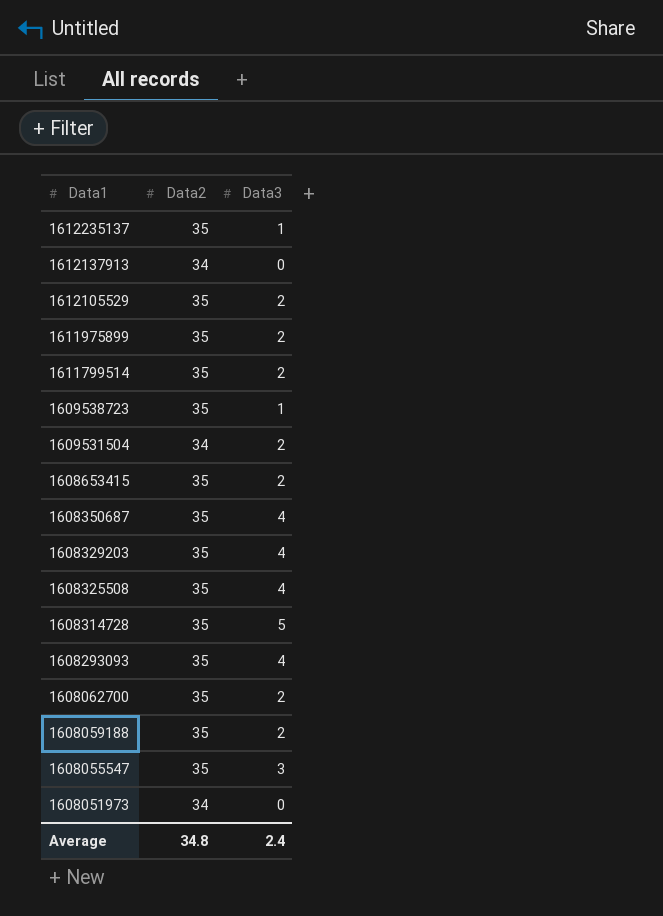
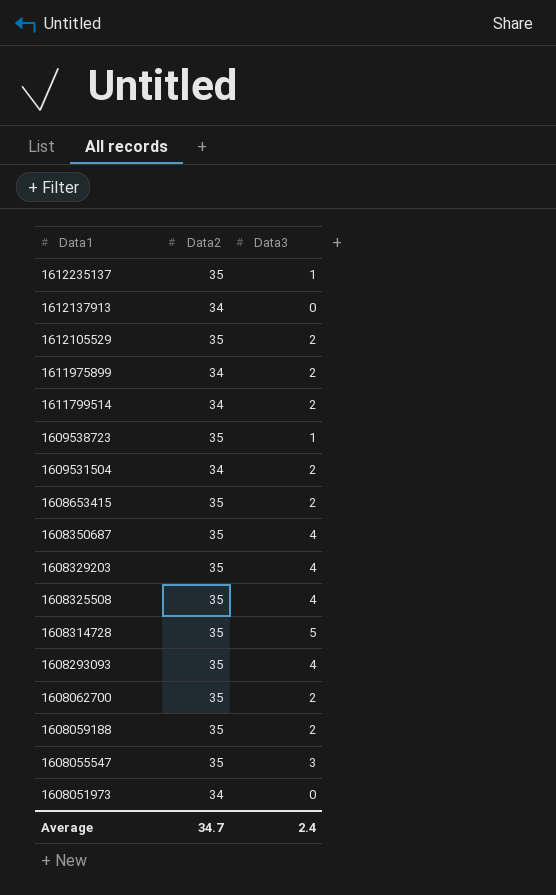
1611975899 | Data2: 35 -> 34
1611799514 | Data2: 35 -> 34
Average | Data2: 34.8 -> 34.7

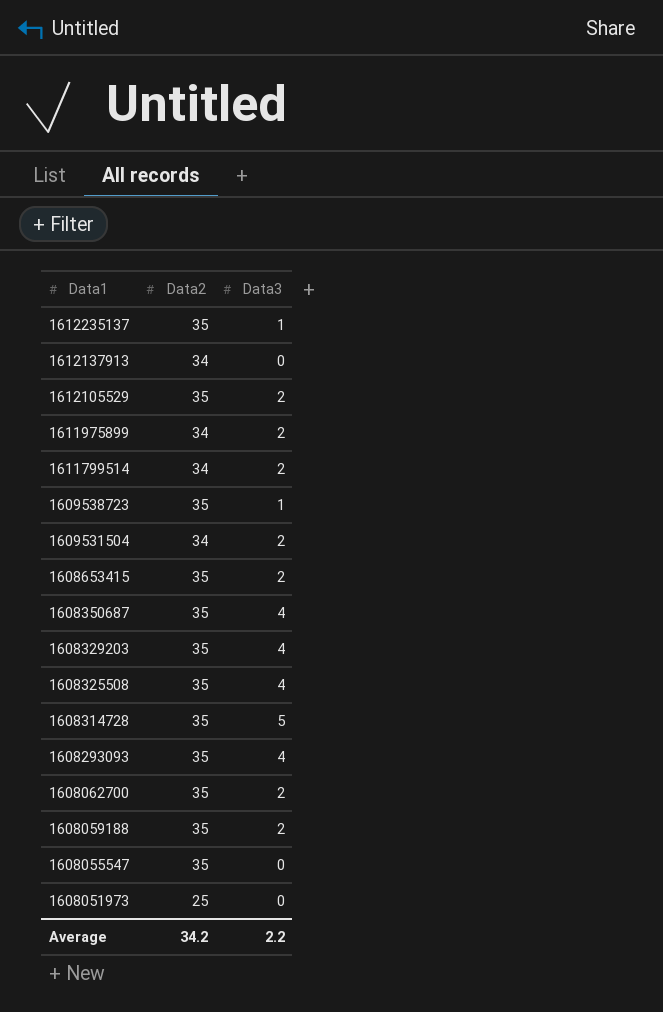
1608055547 | Data3: 3 -> 0
1608051973 | Data2: 34 -> 25
Average | Data2: 34.7 -> 34.2
Average | Data3: 2.4 -> 2.2

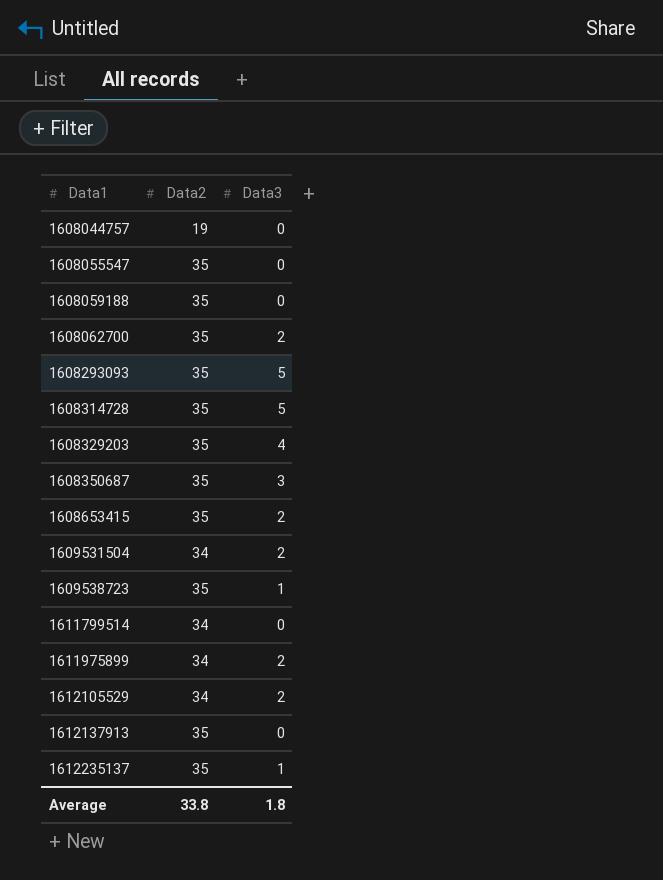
row order: Data1 descending -> Data1 ascending
row 1608325508: 35 | 4 -> none
row 1608051973: 25 | 0 -> none
row 1608044757: none -> 19 | 0
1608059188 | Data3: 2 -> 0
1608293093 | Data3: 4 -> 5
1608350687 | Data3: 4 -> 3
1611799514 | Data3: 2 -> 0
1612105529 | Data2: 35 -> 34
1612137913 | Data2: 34 -> 35
Average | Data2: 34.2 -> 33.8
Average | Data3: 2.2 -> 1.8

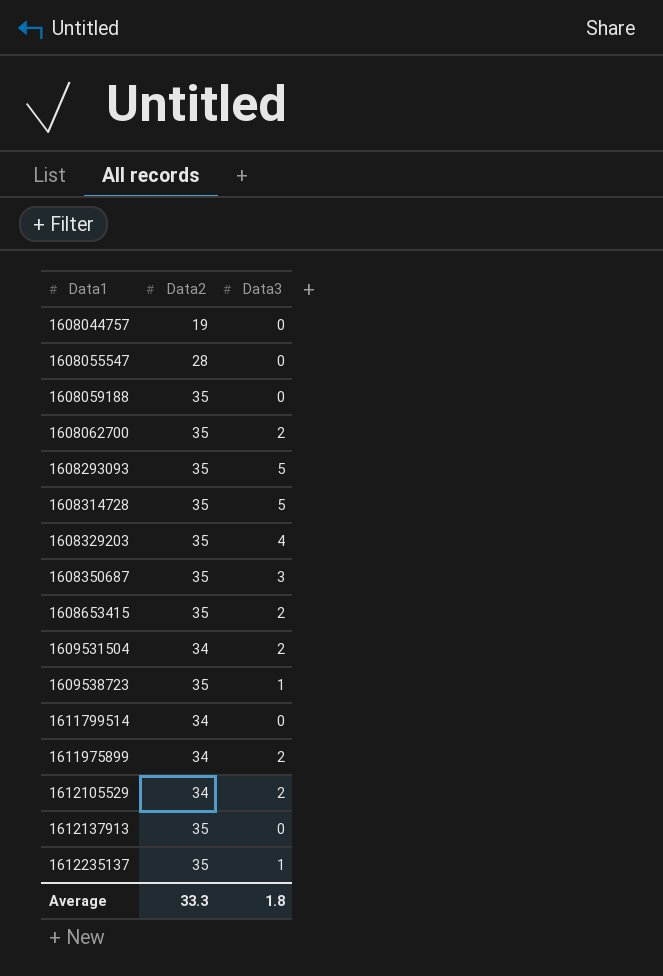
1608055547 | Data2: 35 -> 28
Average | Data2: 33.8 -> 33.3

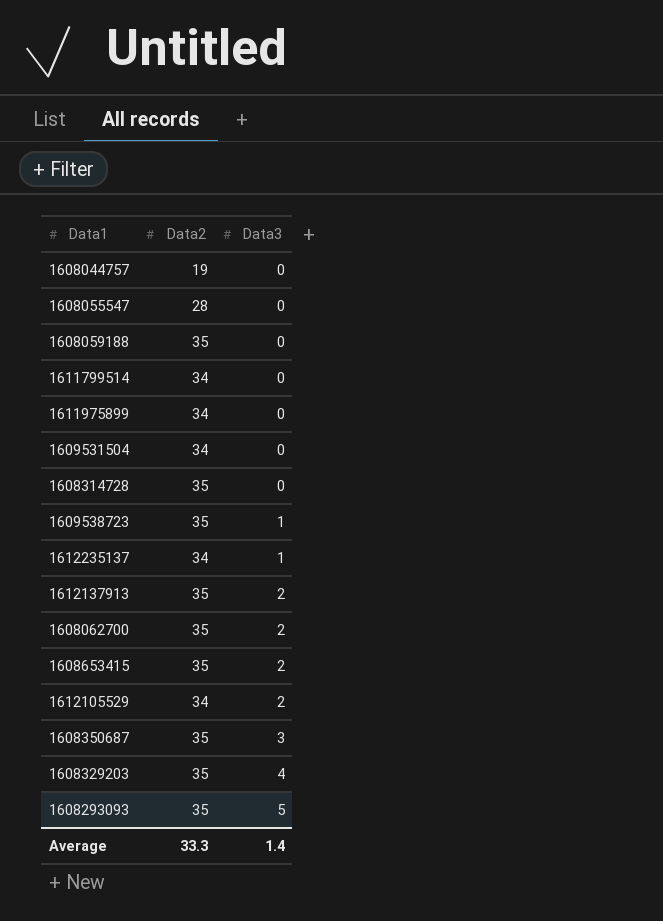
row order: Data1 ascending -> Data3 ascending
1611975899 | Data3: 2 -> 0
1609531504 | Data3: 2 -> 0
1608314728 | Data3: 5 -> 0
1612235137 | Data2: 35 -> 34
1612137913 | Data3: 0 -> 2
Average | Data3: 1.8 -> 1.4

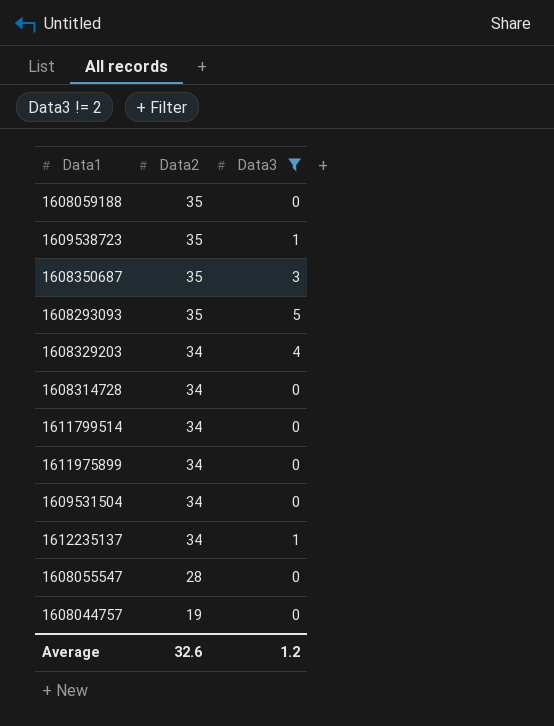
filter: none -> Data3 != 2
row order: Data3 ascending -> Data2 descending
1608329203 | Data2: 35 -> 34
1608314728 | Data2: 35 -> 34
Average | Data2: 33.3 -> 32.6
Average | Data3: 1.4 -> 1.2

